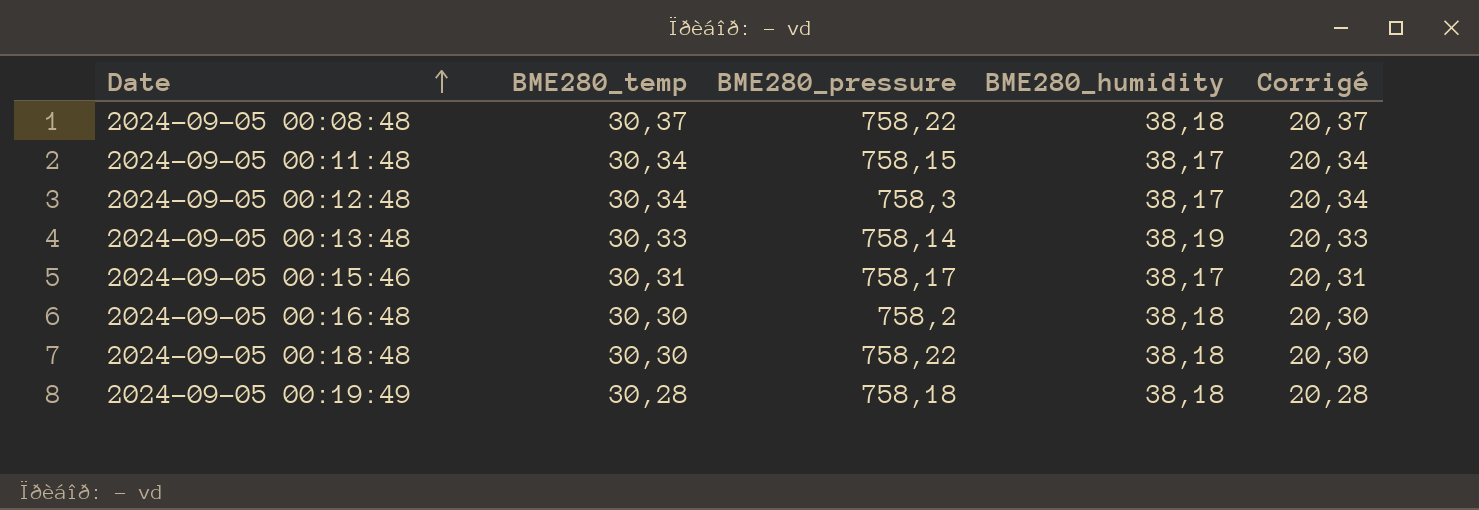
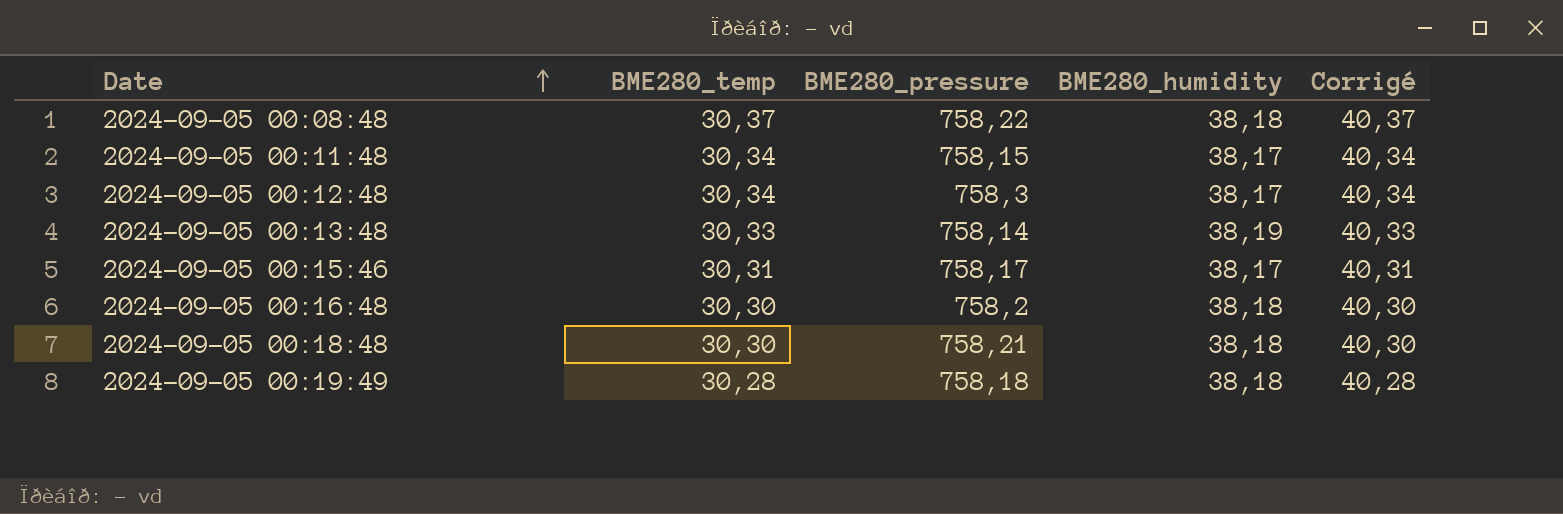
column Corrigé | formula: [BME280_temp] - 10 -> [BME280_temp] + 10
2024-09-05 00:18:48 | BME280_pressure: 758,22 -> 758,21

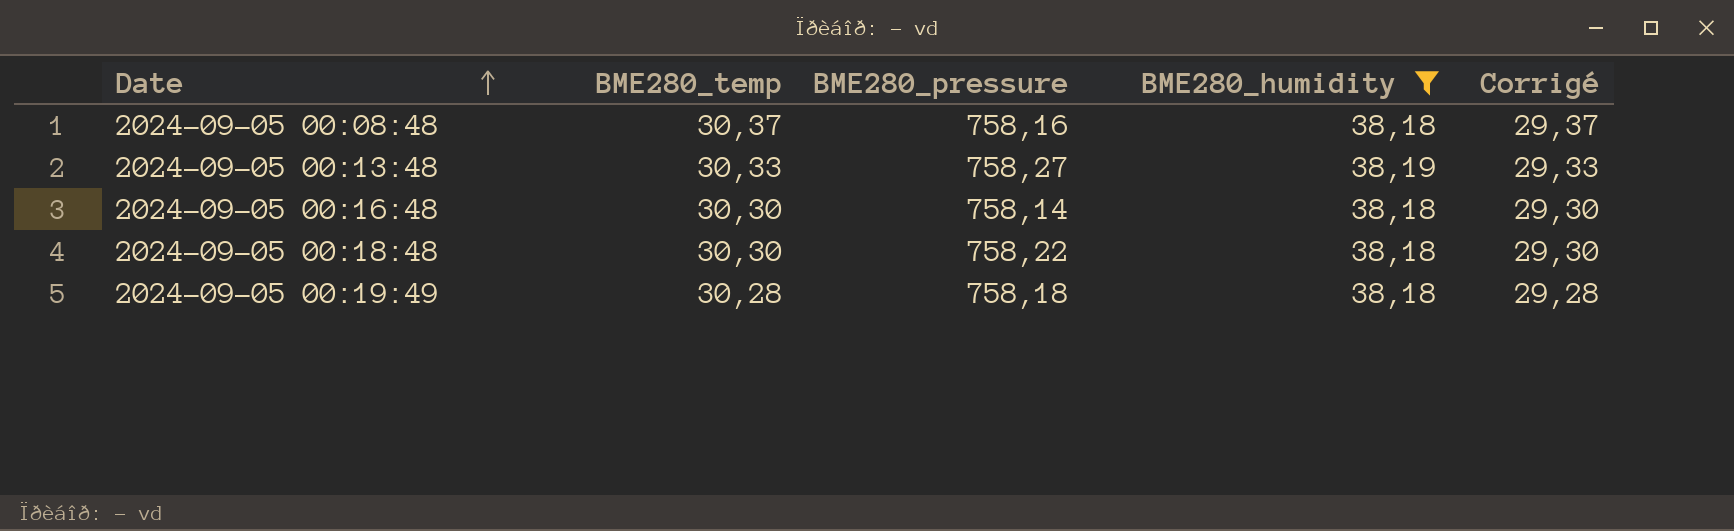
filter: none -> BME280_humidity != 38,17
column Corrigé | formula: [BME280_temp] + 10 -> [BME280_temp] - 1
2024-09-05 00:08:48 | BME280_pressure: 758,22 -> 758,16
2024-09-05 00:13:48 | BME280_pressure: 758,14 -> 758,27
2024-09-05 00:16:48 | BME280_pressure: 758,2 -> 758,14
2024-09-05 00:18:48 | BME280_pressure: 758,21 -> 758,22

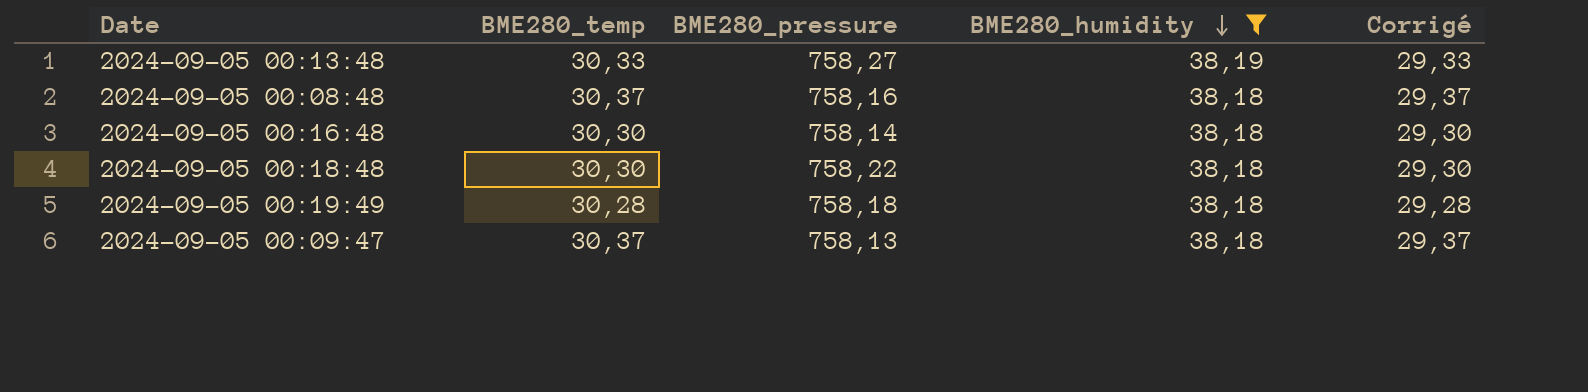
row order: Date ascending -> BME280_humidity descending
row 2024-09-05 00:09:47: none -> 30,37 | 758,13 | 38,18 | 29,37

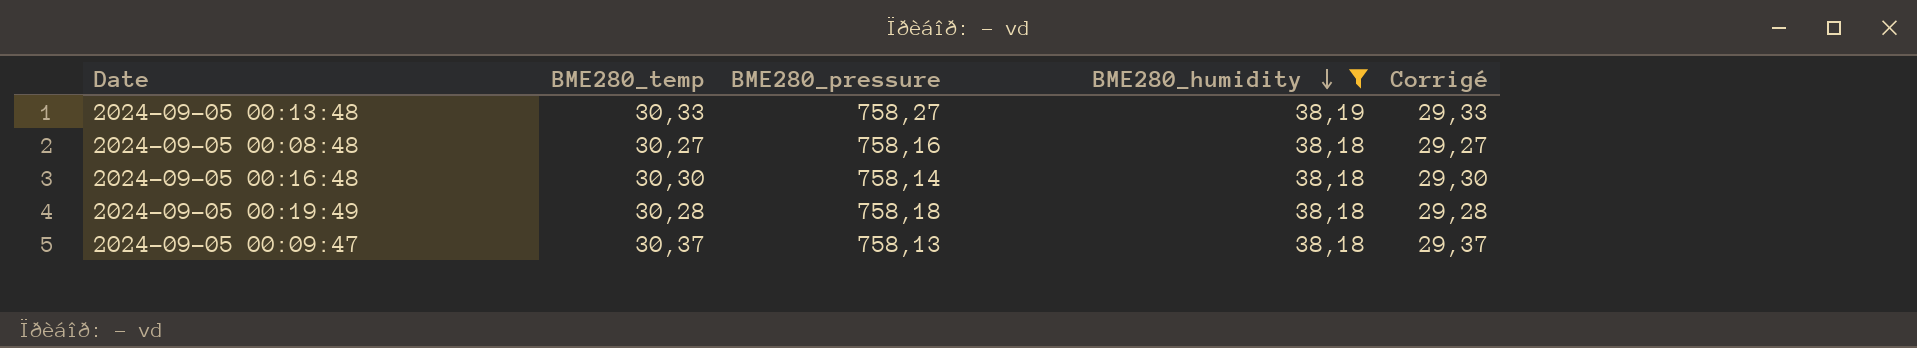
row 2024-09-05 00:18:48: 30,30 | 758,22 | 38,18 | 29,30 -> none
2024-09-05 00:08:48 | BME280_temp: 30,37 -> 30,27
2024-09-05 00:08:48 | Corrigé: 29,37 -> 29,27

